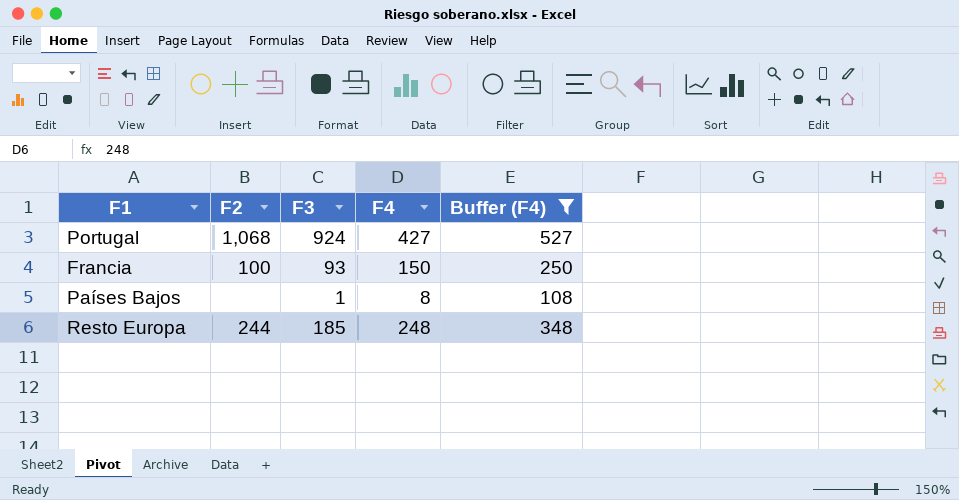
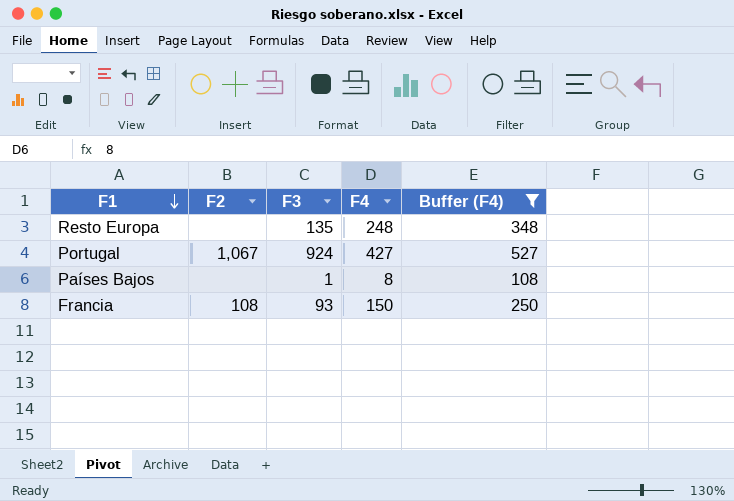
row order: none -> F1 descending
Resto Europa | F2: 244 -> none
Resto Europa | F3: 185 -> 135
Portugal | F2: 1,068 -> 1,067
Francia | F2: 100 -> 108

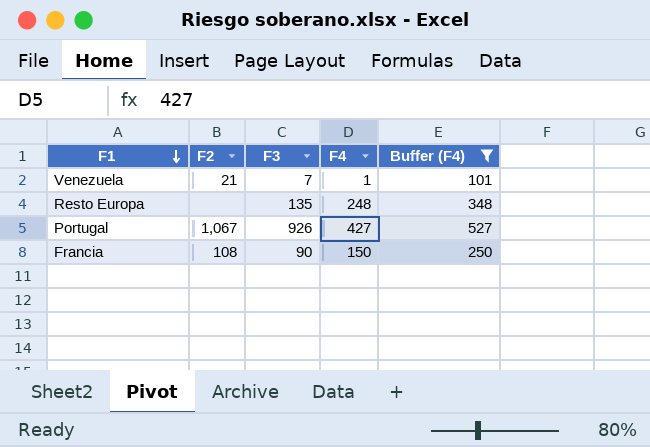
row Países Bajos: none | 1 | 8 | 108 -> none
row Venezuela: none -> 21 | 7 | 1 | 101
Portugal | F3: 924 -> 926
Francia | F3: 93 -> 90

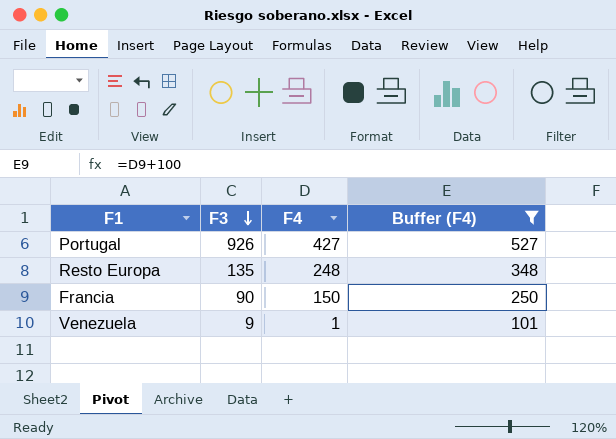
row order: F1 descending -> F3 descending
column F2 | position: 2 -> none
Venezuela | F3: 7 -> 9

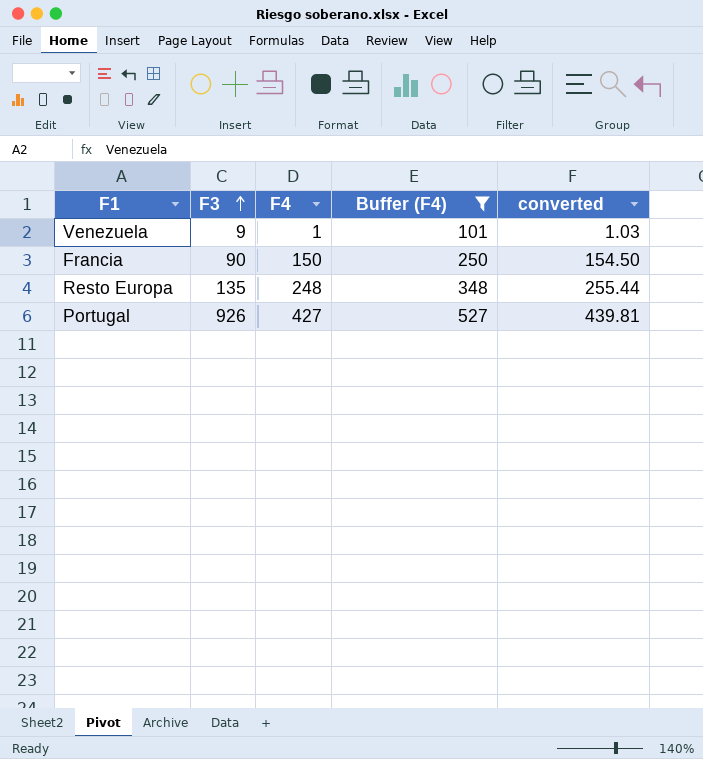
row order: F3 descending -> F3 ascending
column converted | formula: none -> [F4] * 1.03

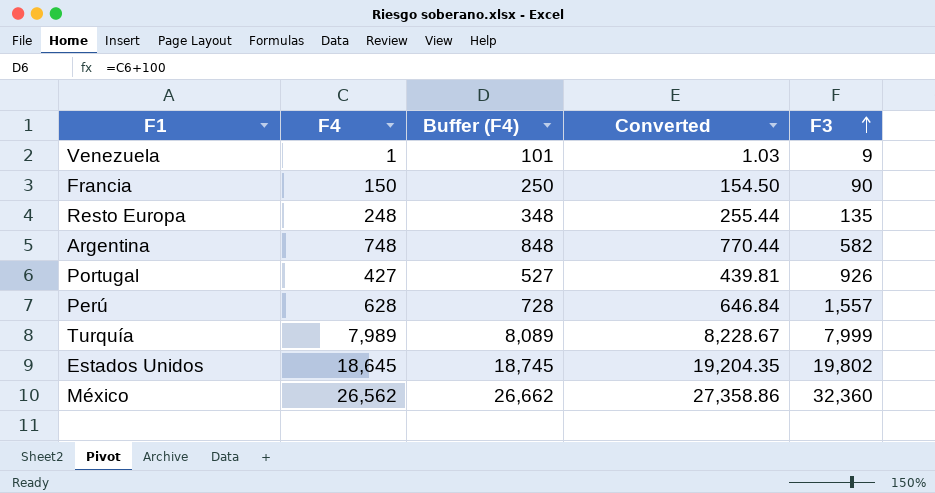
filter: Buffer (F4) <= 527 -> none
column name: converted -> Converted
column F3 | position: 2 -> 5

